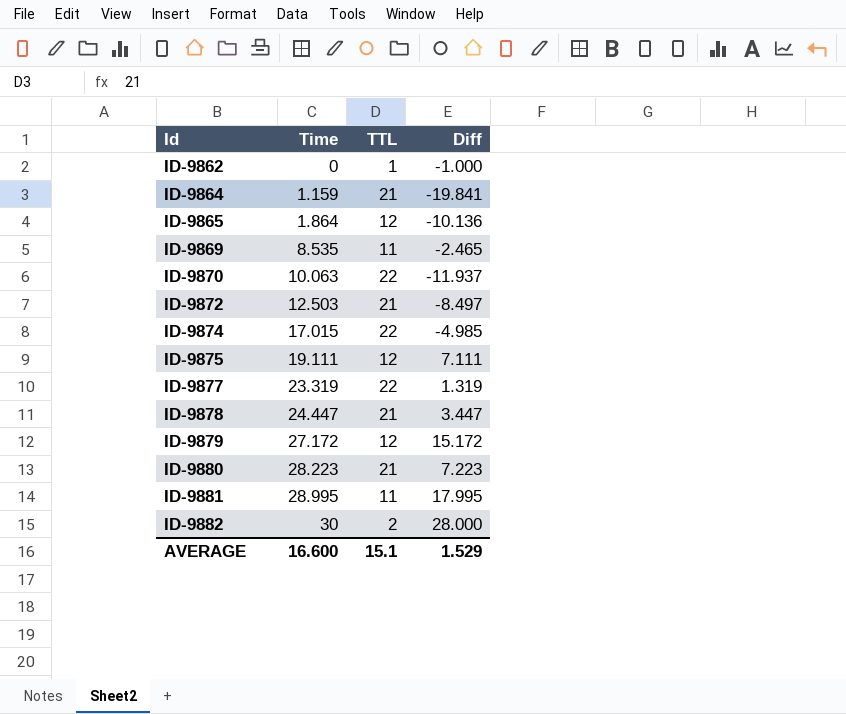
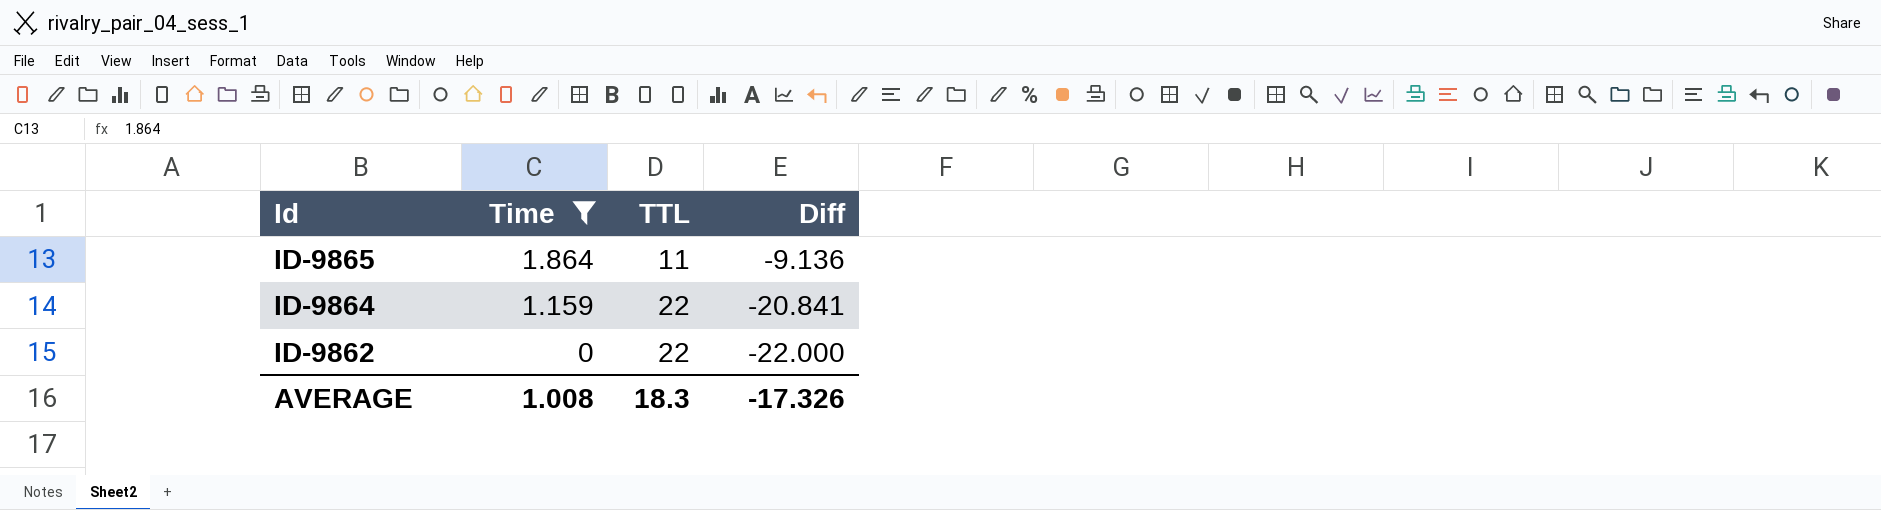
filter: none -> Time <= 1.864
row order: Id ascending -> Id descending
ID-9865 | TTL: 12 -> 11
ID-9865 | Diff: -10.136 -> -9.136
ID-9864 | TTL: 21 -> 22
ID-9864 | Diff: -19.841 -> -20.841
ID-9862 | TTL: 1 -> 22
ID-9862 | Diff: -1.000 -> -22.000
AVERAGE | Time: 16.600 -> 1.008
AVERAGE | TTL: 15.1 -> 18.3
AVERAGE | Diff: 1.529 -> -17.326

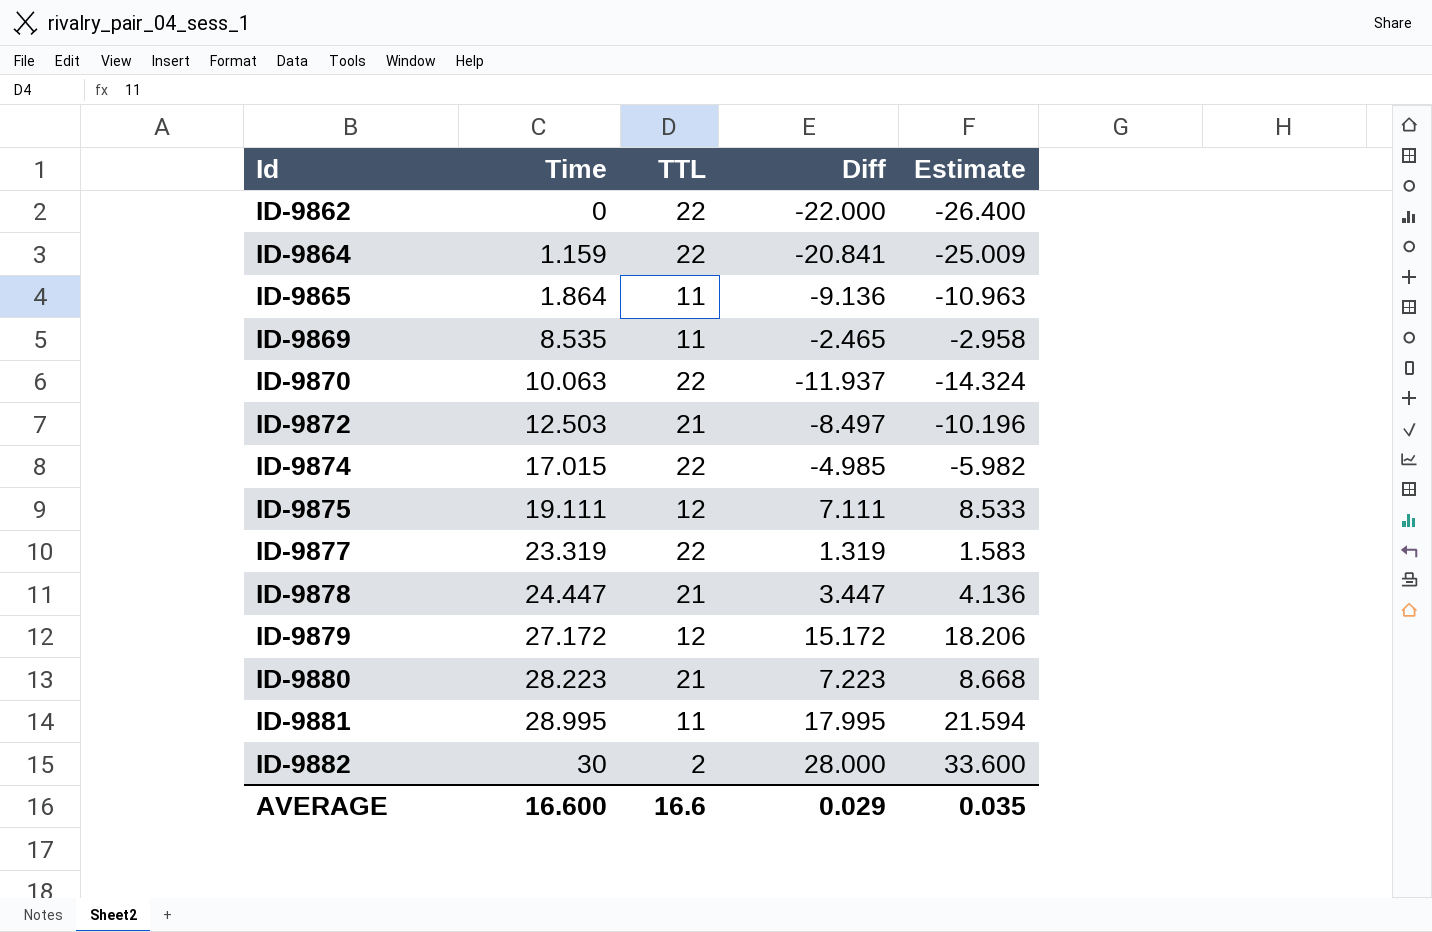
filter: Time <= 1.864 -> none
row order: Id descending -> Id ascending
column Estimate | formula: none -> [Diff] * 1.2
AVERAGE | Time: 1.008 -> 16.600
AVERAGE | TTL: 18.3 -> 16.6
AVERAGE | Diff: -17.326 -> 0.029

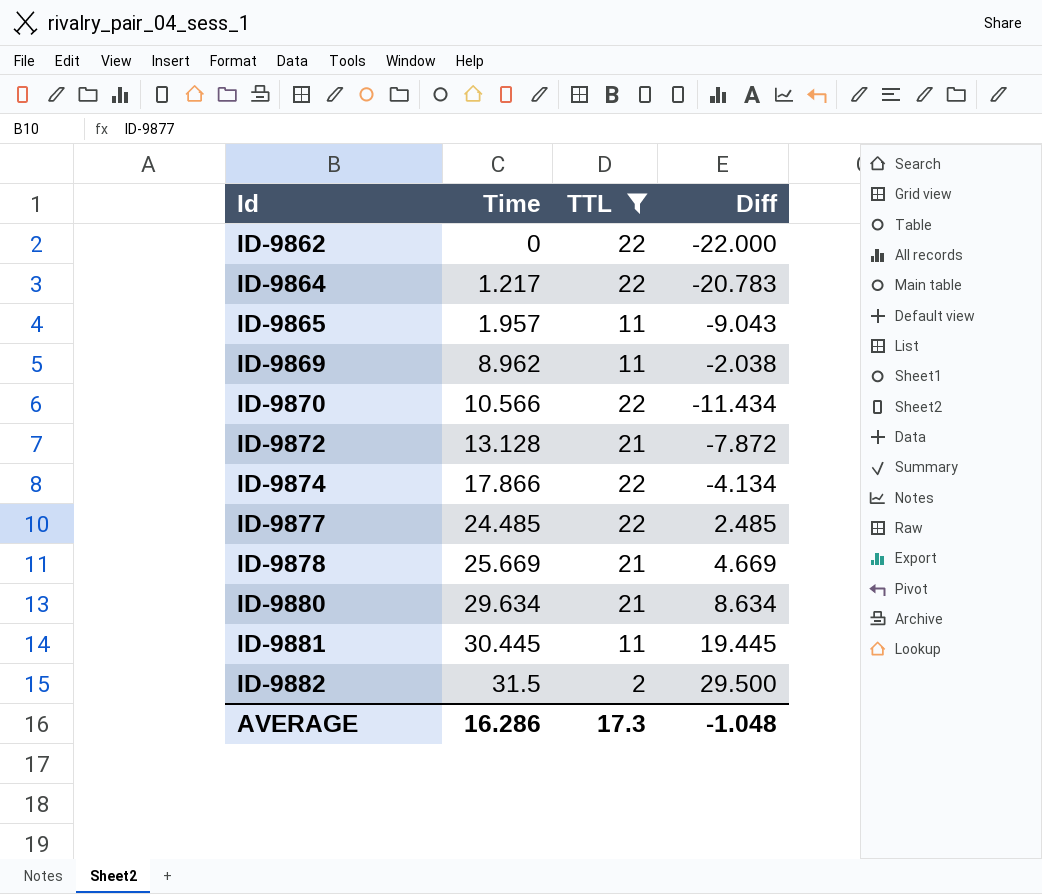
filter: none -> TTL != 12
column Estimate | formula: [Diff] * 1.2 -> none
ID-9864 | Time: 1.159 -> 1.217
ID-9864 | Diff: -20.841 -> -20.783
ID-9865 | Time: 1.864 -> 1.957
ID-9865 | Diff: -9.136 -> -9.043
ID-9869 | Time: 8.535 -> 8.962
ID-9869 | Diff: -2.465 -> -2.038
ID-9870 | Time: 10.063 -> 10.566
ID-9870 | Diff: -11.937 -> -11.434
ID-9872 | Time: 12.503 -> 13.128
ID-9872 | Diff: -8.497 -> -7.872
ID-9874 | Time: 17.015 -> 17.866
ID-9874 | Diff: -4.985 -> -4.134
ID-9877 | Time: 23.319 -> 24.485
ID-9877 | Diff: 1.319 -> 2.485
ID-9878 | Time: 24.447 -> 25.669
ID-9878 | Diff: 3.447 -> 4.669
ID-9880 | Time: 28.223 -> 29.634
ID-9880 | Diff: 7.223 -> 8.634
ID-9881 | Time: 28.995 -> 30.445
ID-9881 | Diff: 17.995 -> 19.445
ID-9882 | Time: 30 -> 31.5
ID-9882 | Diff: 28.000 -> 29.500
AVERAGE | Time: 16.600 -> 16.286
AVERAGE | TTL: 16.6 -> 17.3
AVERAGE | Diff: 0.029 -> -1.048

